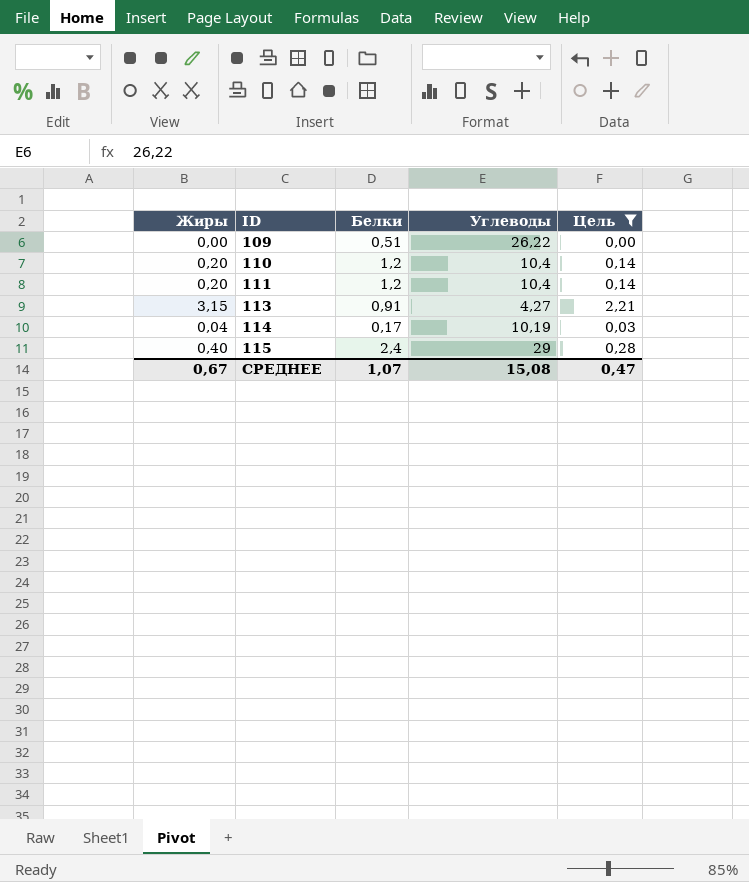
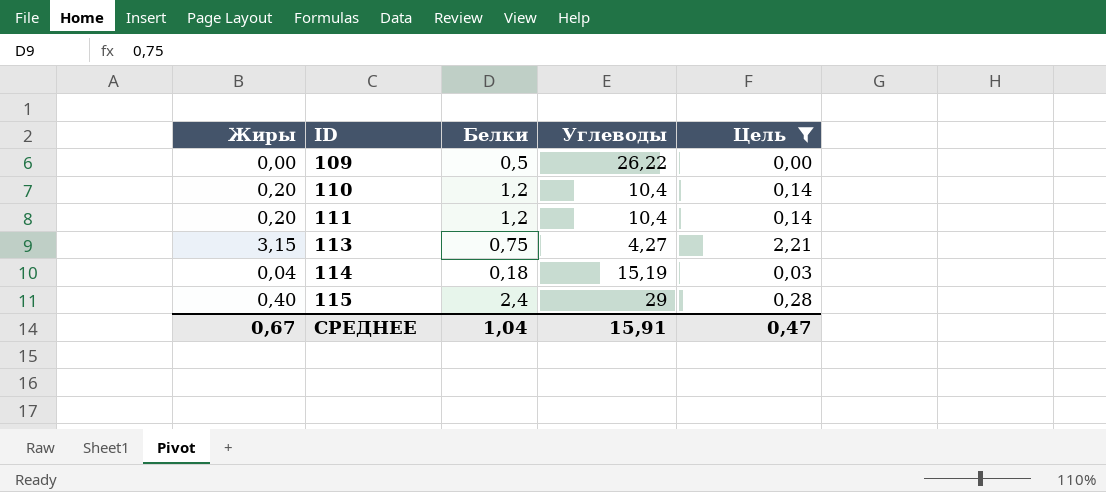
109 | Белки: 0,51 -> 0,5
113 | Белки: 0,91 -> 0,75
114 | Белки: 0,17 -> 0,18
114 | Углеводы: 10,19 -> 15,19
СРЕДНЕЕ | Белки: 1,07 -> 1,04
СРЕДНЕЕ | Углеводы: 15,08 -> 15,91

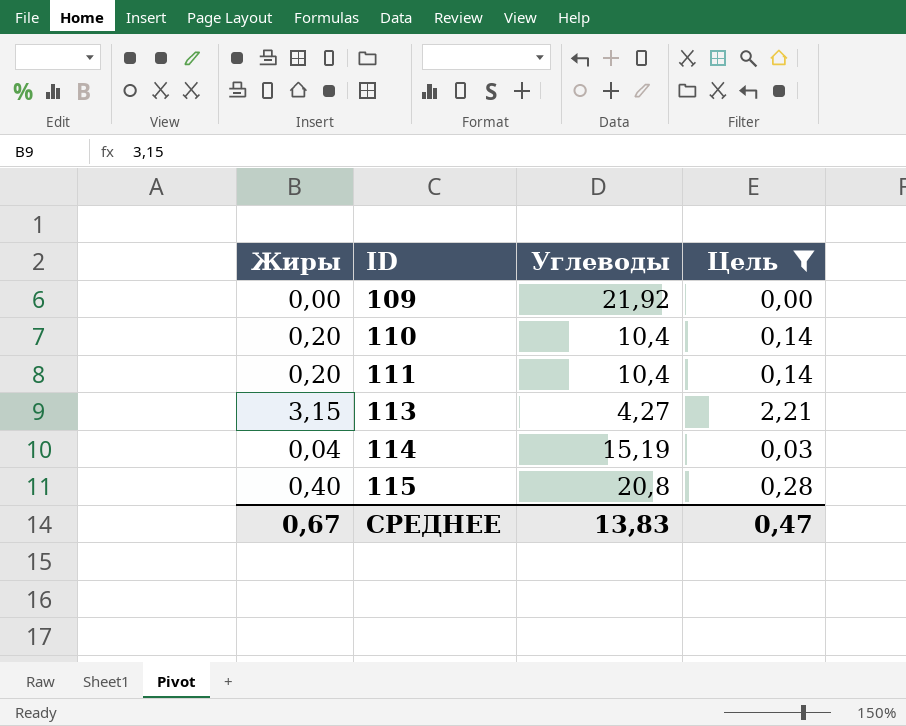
column Белки | position: 3 -> none
109 | Углеводы: 26,22 -> 21,92
115 | Углеводы: 29 -> 20,8
СРЕДНЕЕ | Углеводы: 15,91 -> 13,83

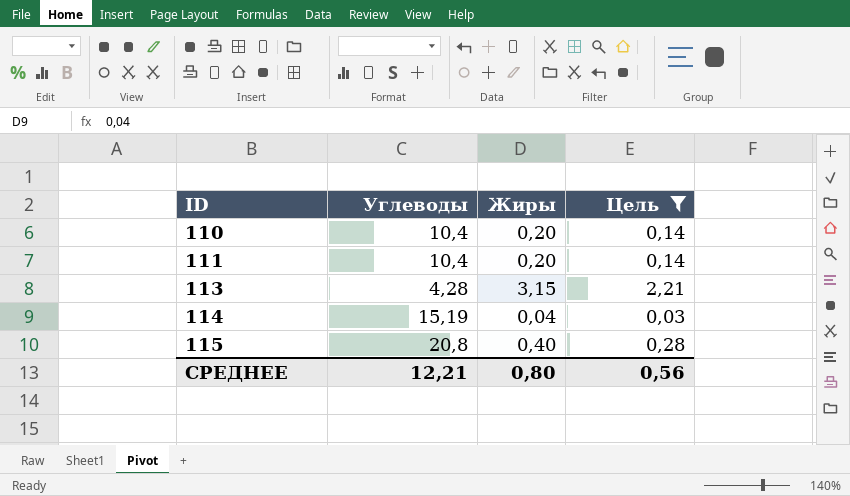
column Жиры | position: 1 -> 3
row 109: 0,00 | 21,92 | 0,00 -> none
113 | Углеводы: 4,27 -> 4,28
СРЕДНЕЕ | Углеводы: 13,83 -> 12,21
СРЕДНЕЕ | Жиры: 0,67 -> 0,80
СРЕДНЕЕ | Цель: 0,47 -> 0,56

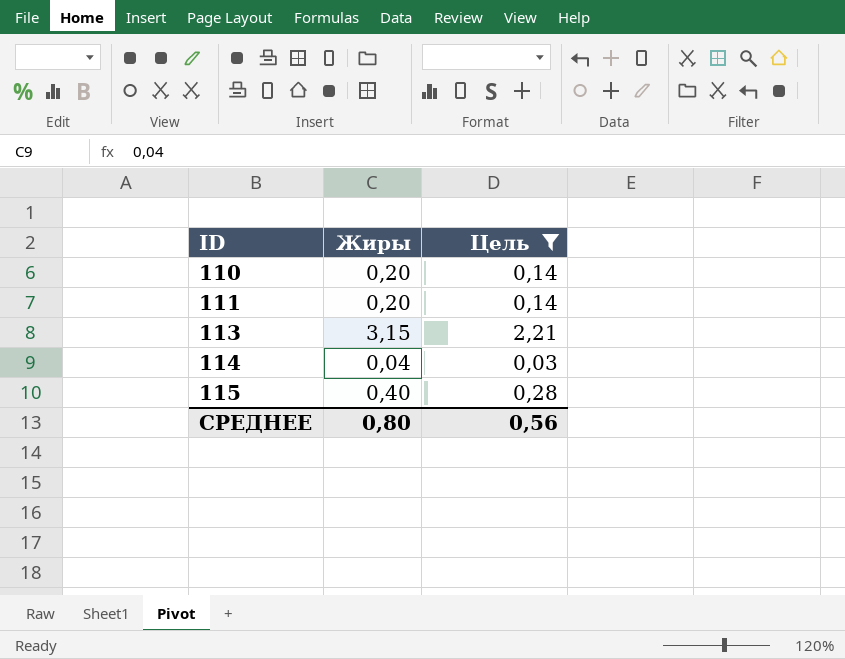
column Углеводы | position: 2 -> none

